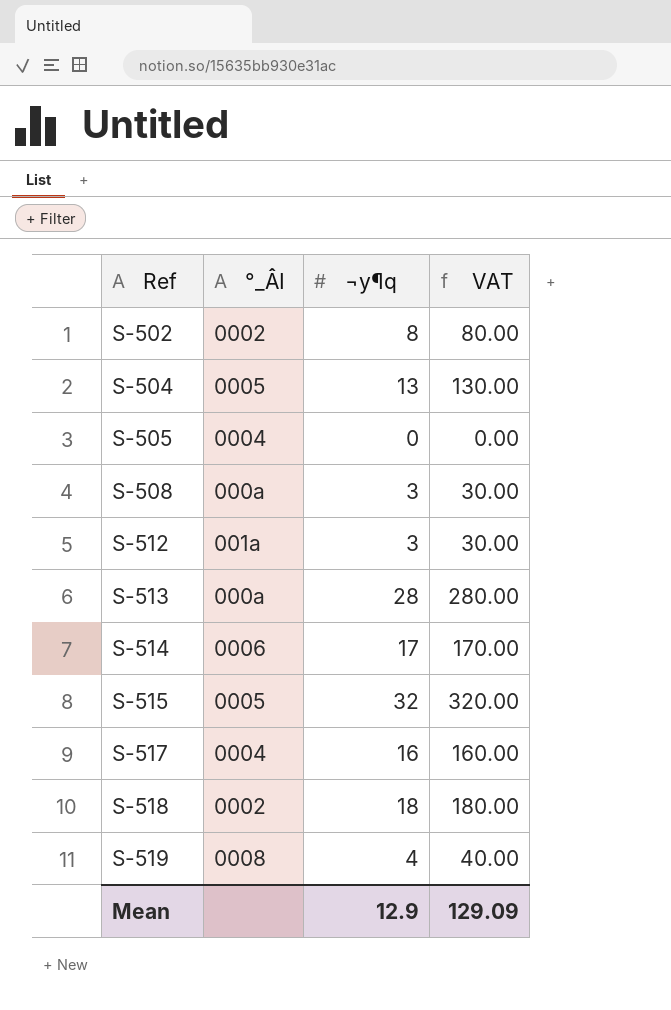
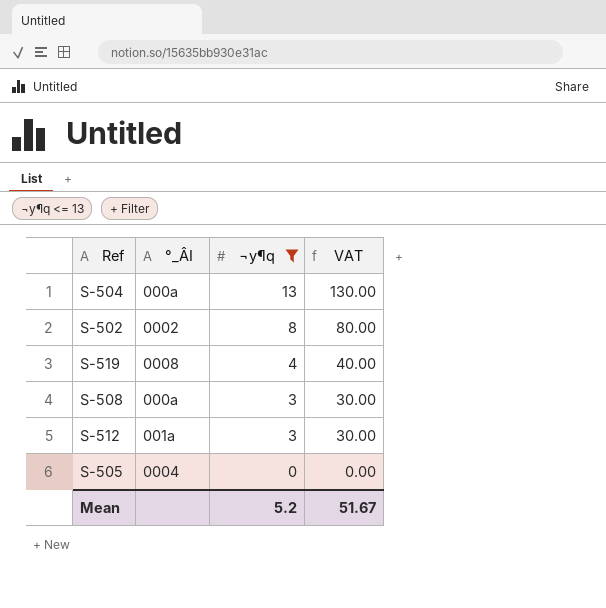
filter: none -> ¬y¶q <= 13
row order: Ref ascending -> ¬y¶q descending
S-504 | °_ÂI: 0005 -> 000a
Mean | ¬y¶q: 12.9 -> 5.2
Mean | VAT: 129.09 -> 51.67

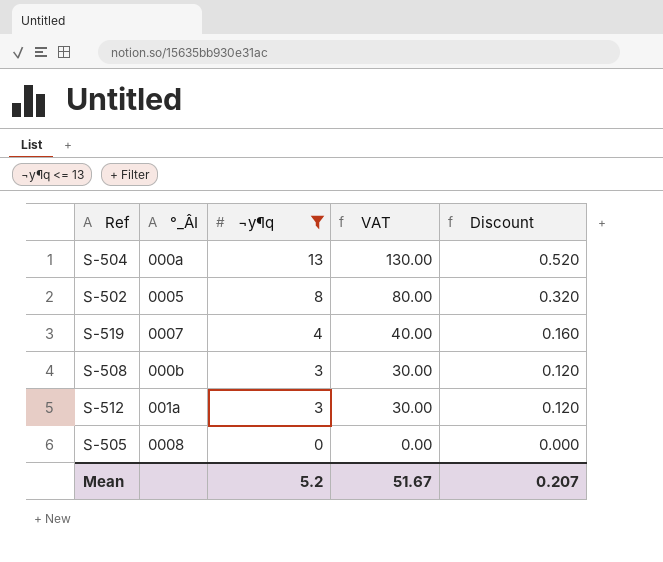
column Discount | formula: none -> [¬y¶q] * 0.04
S-502 | °_ÂI: 0002 -> 0005
S-519 | °_ÂI: 0008 -> 0007
S-508 | °_ÂI: 000a -> 000b
S-505 | °_ÂI: 0004 -> 0008

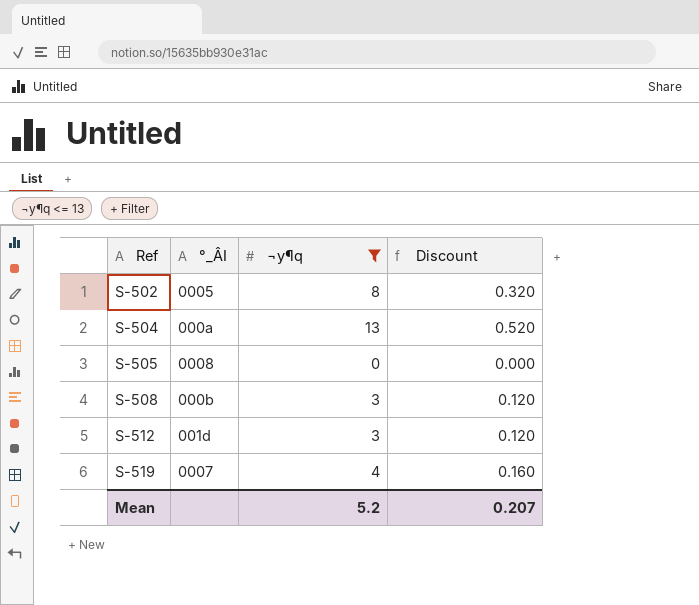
row order: ¬y¶q descending -> Ref ascending
column VAT | formula: [¬y¶q] * 10 -> none
S-512 | °_ÂI: 001a -> 001d

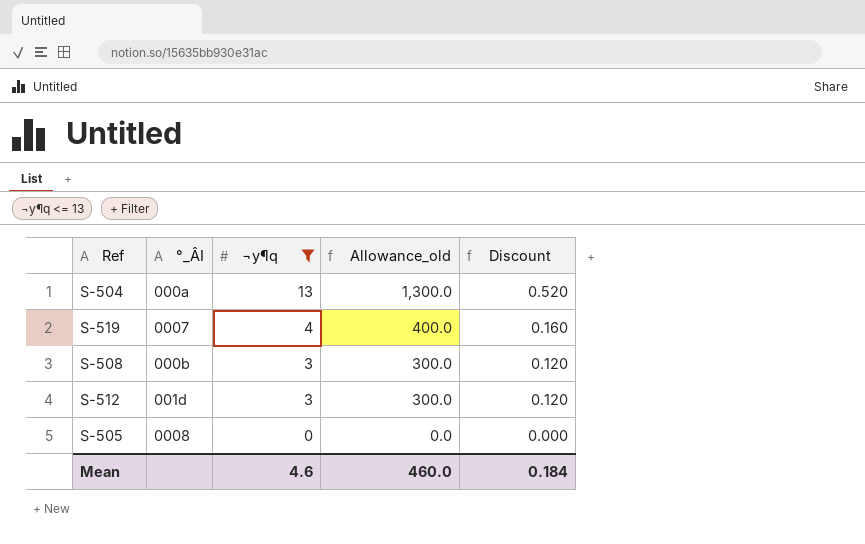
row order: Ref ascending -> ¬y¶q descending
column Allowance_old | formula: none -> [¬y¶q] * 100
row S-502: 0005 | 8 | 0.320 -> none
Mean | ¬y¶q: 5.2 -> 4.6
Mean | Discount: 0.207 -> 0.184

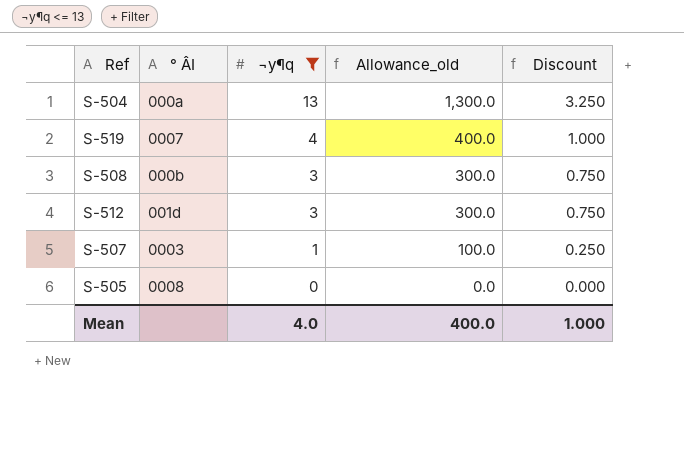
column name: °_ÂI -> ° ÂI
column Discount | formula: [¬y¶q] * 0.04 -> [¬y¶q] * 0.25
row S-507: none -> 0003 | 1 | 100.0 | 0.250
Mean | ¬y¶q: 4.6 -> 4.0
Mean | Allowance_old: 460.0 -> 400.0
Mean | Discount: 0.184 -> 1.000

